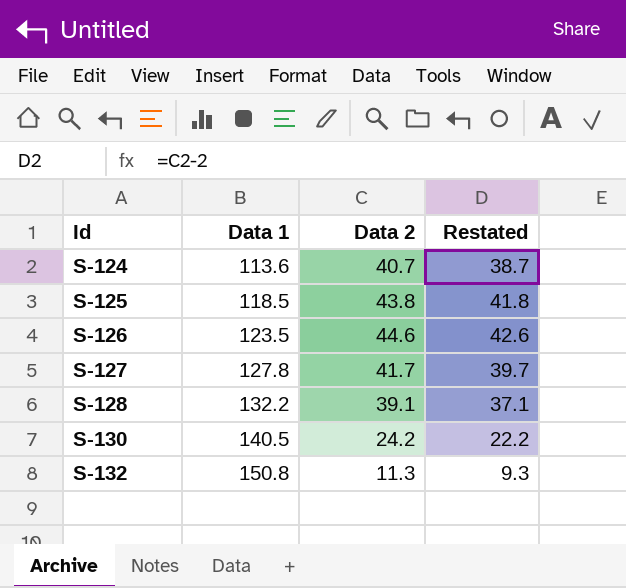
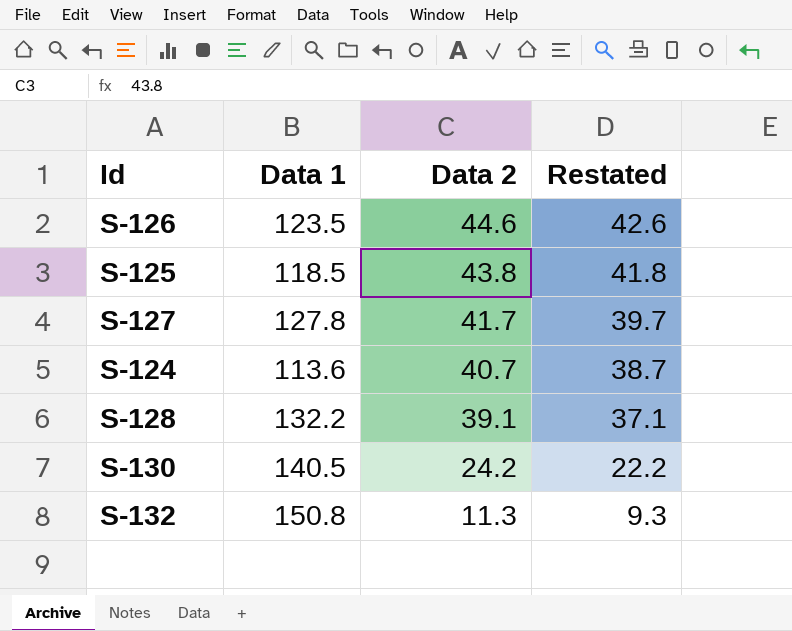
row order: Id ascending -> Data 2 descending

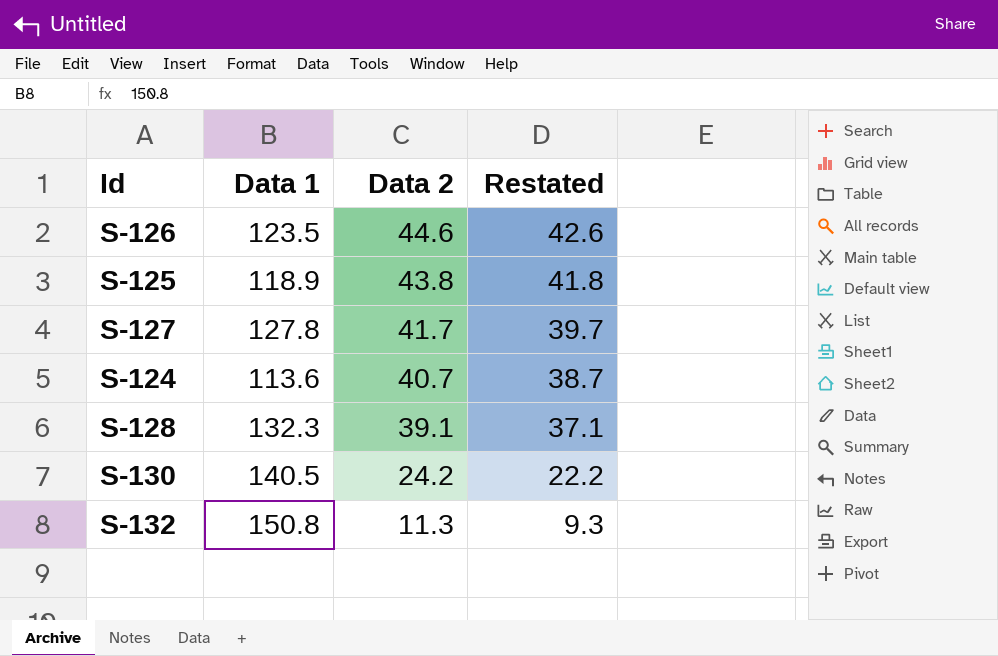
S-125 | Data 1: 118.5 -> 118.9
S-128 | Data 1: 132.2 -> 132.3

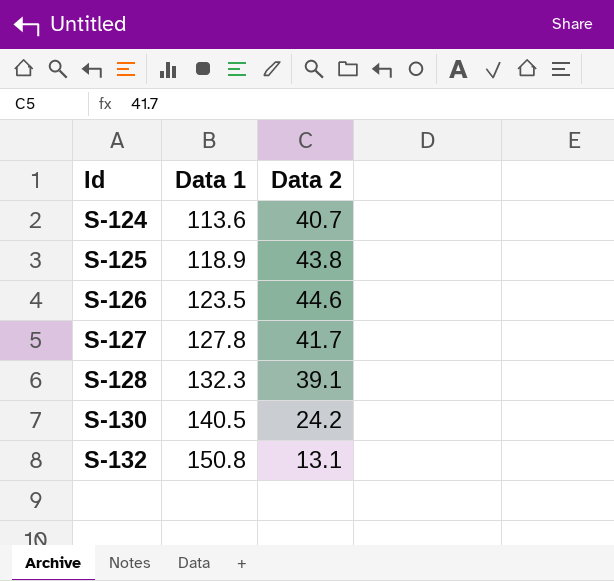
row order: Data 2 descending -> Id ascending
column Restated | formula: [Data 2] - 2 -> none
S-132 | Data 2: 11.3 -> 13.1

